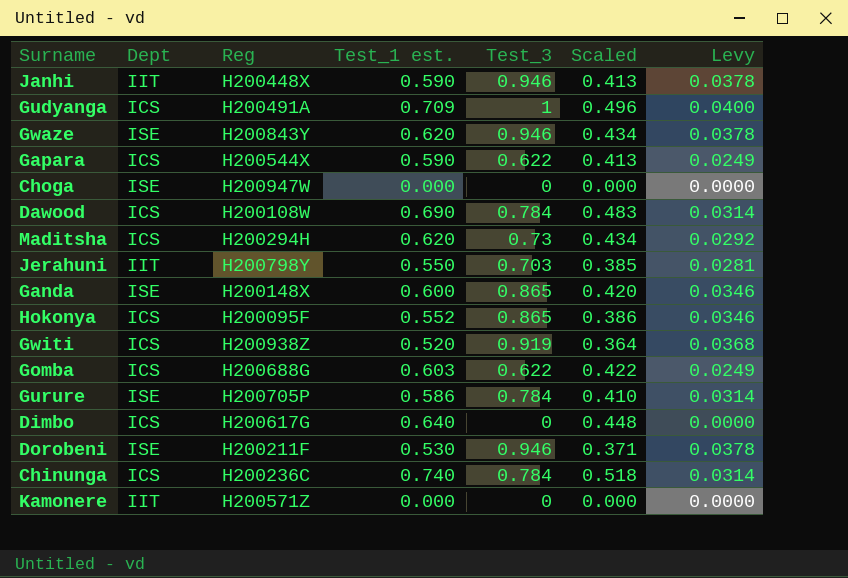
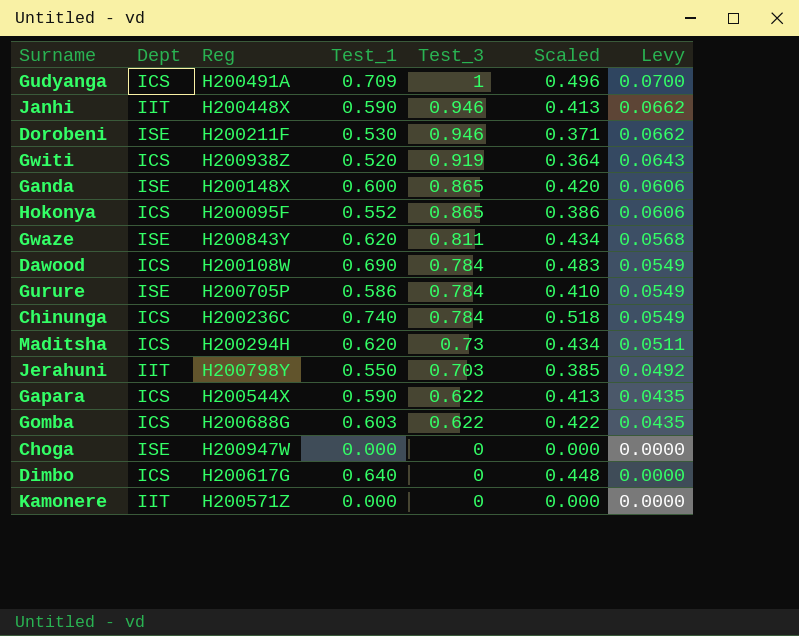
row order: none -> Test_3 descending
column name: Test_1 est. -> Test_1
column Levy | formula: [Test_3] * 0.04 -> [Test_3] * 0.07
Gwaze | Test_3: 0.946 -> 0.811

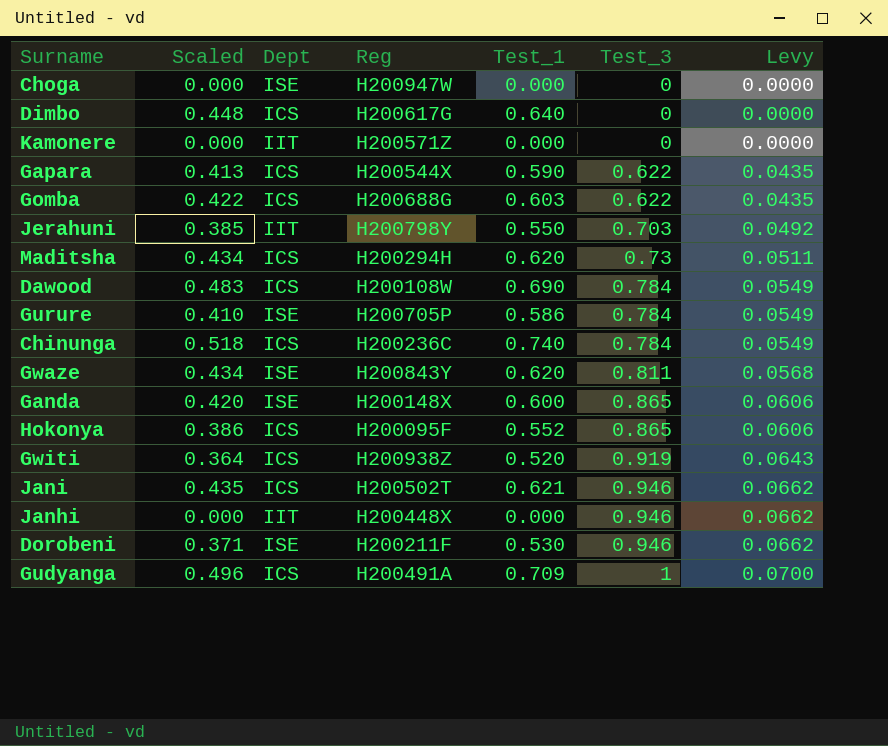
row order: Test_3 descending -> Test_3 ascending
column Scaled | position: 6 -> 2
row Jani: none -> 0.435 | ICS | H200502T | 0.621 | 0.946 | 0.0662
Janhi | Scaled: 0.413 -> 0.000
Janhi | Test_1: 0.590 -> 0.000

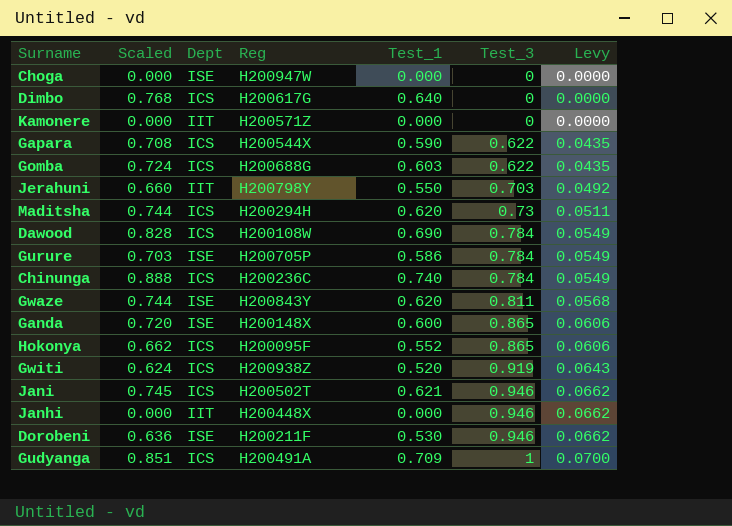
column Scaled | formula: [Test_1] * 0.7 -> [Test_1] * 1.2

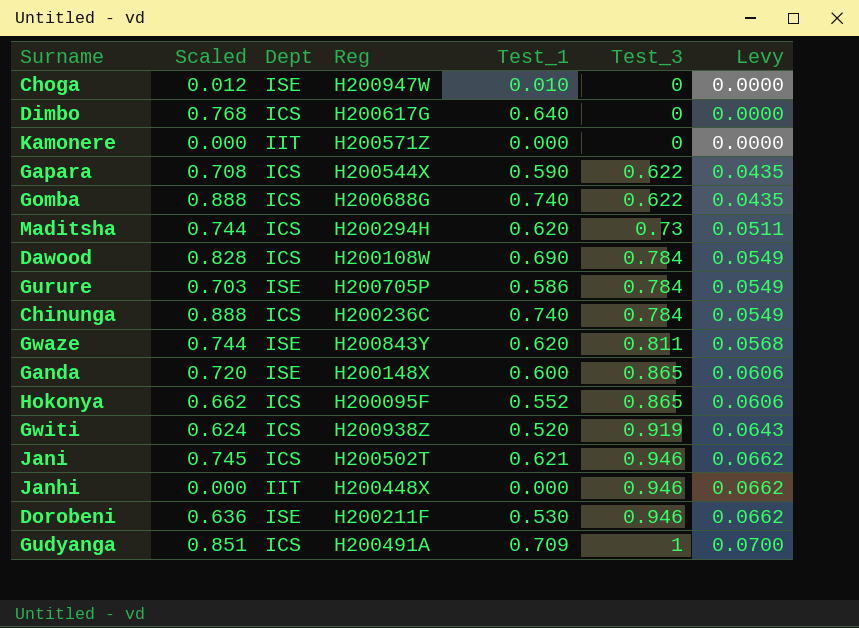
row Jerahuni: 0.660 | IIT | H200798Y | 0.550 | 0.703 | 0.0492 -> none
Choga | Scaled: 0.000 -> 0.012
Choga | Test_1: 0.000 -> 0.010
Gomba | Scaled: 0.724 -> 0.888
Gomba | Test_1: 0.603 -> 0.740

